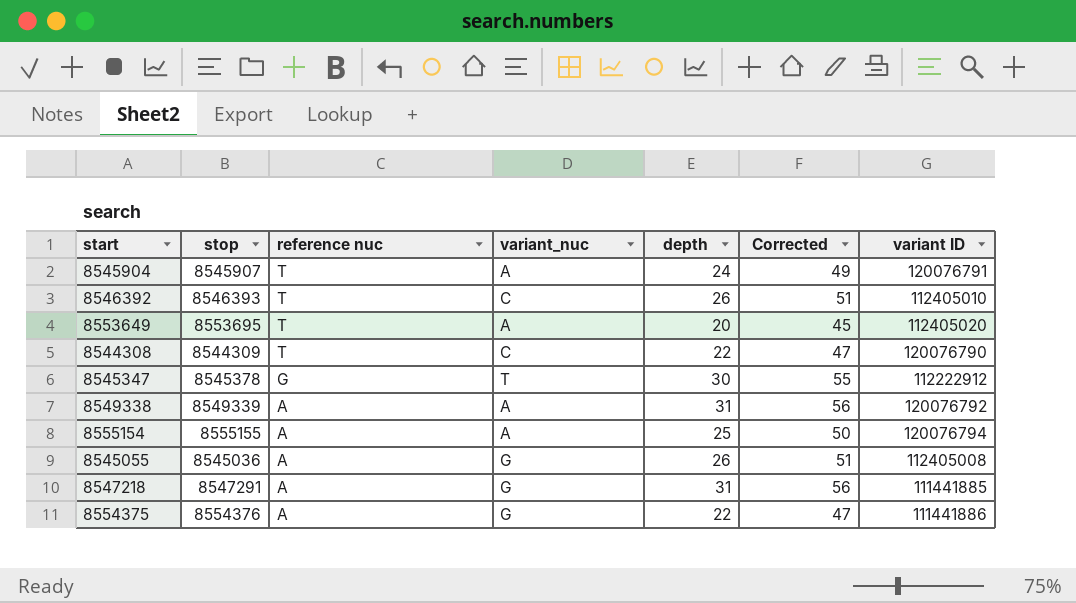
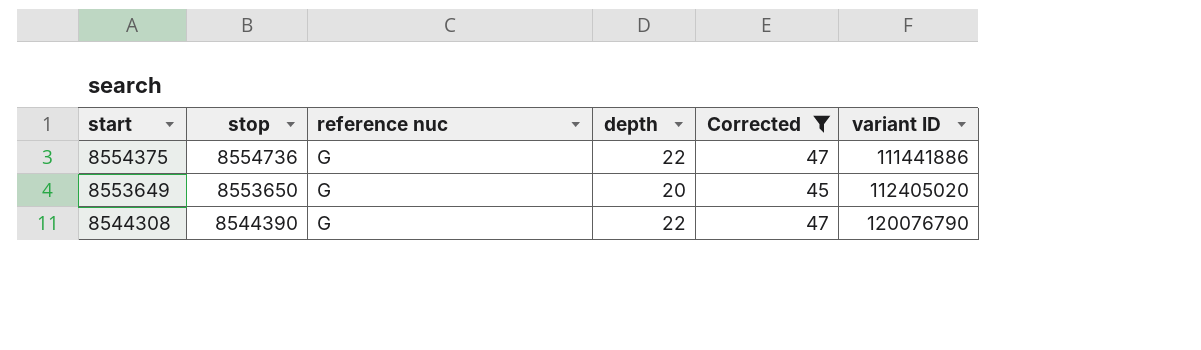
filter: none -> Corrected <= 47
row order: reference nuc descending -> start descending
column variant_nuc | position: 4 -> none
8554375 | stop: 8554376 -> 8554736
8554375 | reference nuc: A -> G
8553649 | stop: 8553695 -> 8553650
8553649 | reference nuc: T -> G
8544308 | stop: 8544309 -> 8544390
8544308 | reference nuc: T -> G

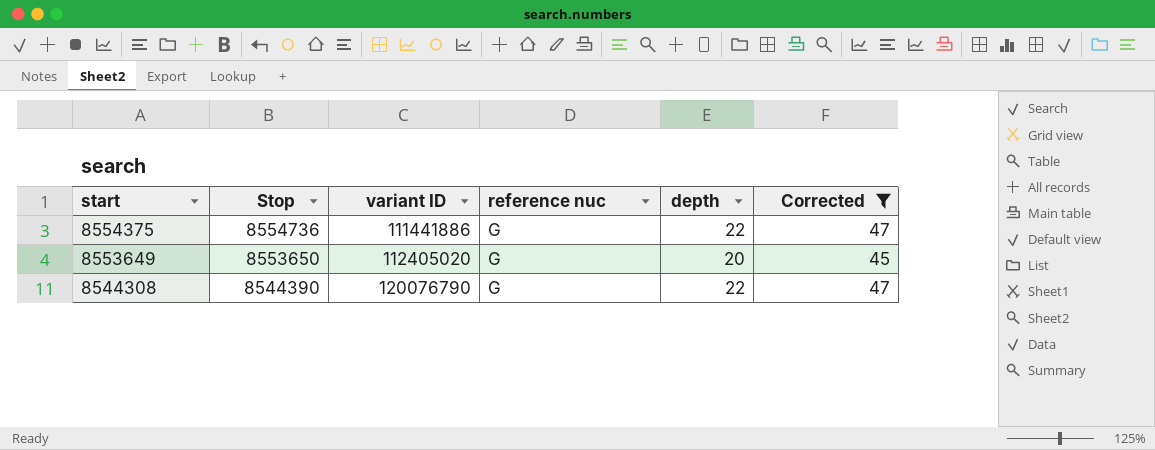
column name: stop -> Stop
column variant ID | position: 6 -> 3

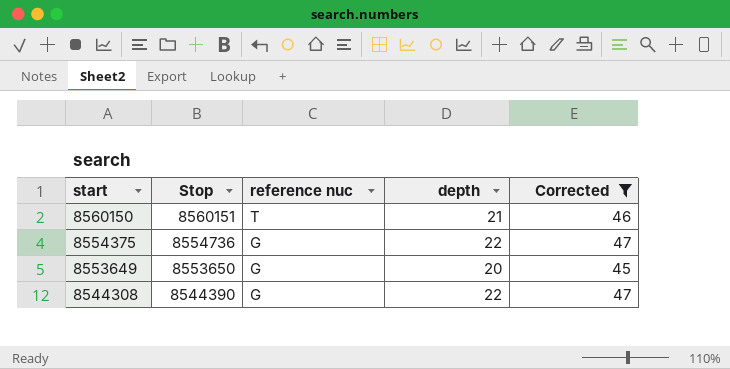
column variant ID | position: 3 -> none
row 8560150: none -> 8560151 | T | 21 | 46

